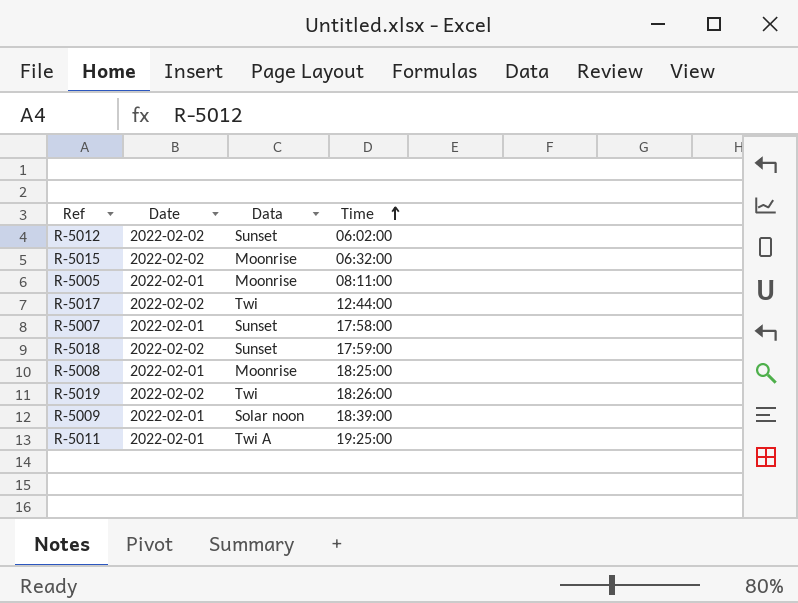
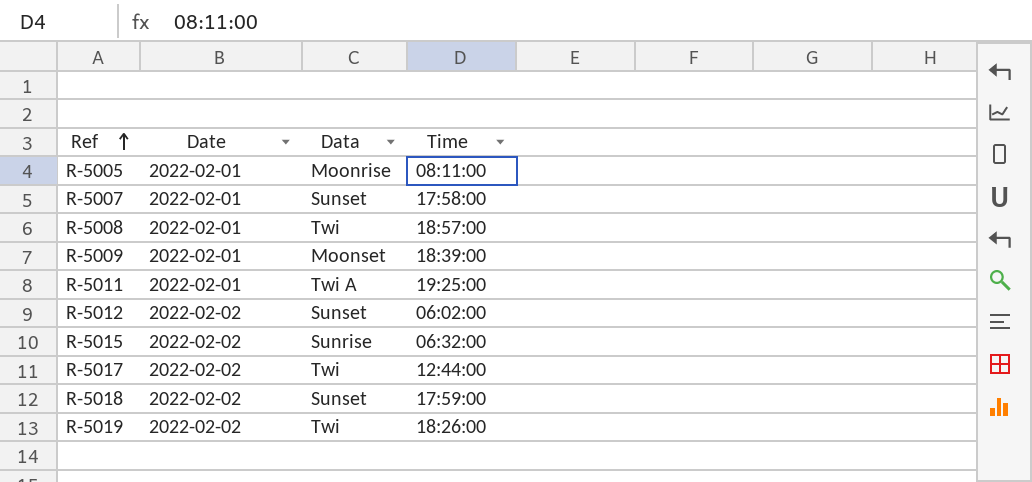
row order: Time ascending -> Ref ascending
R-5008 | Data: Moonrise -> Twi
R-5008 | Time: 18:25:00 -> 18:57:00
R-5009 | Data: Solar noon -> Moonset
R-5015 | Data: Moonrise -> Sunrise

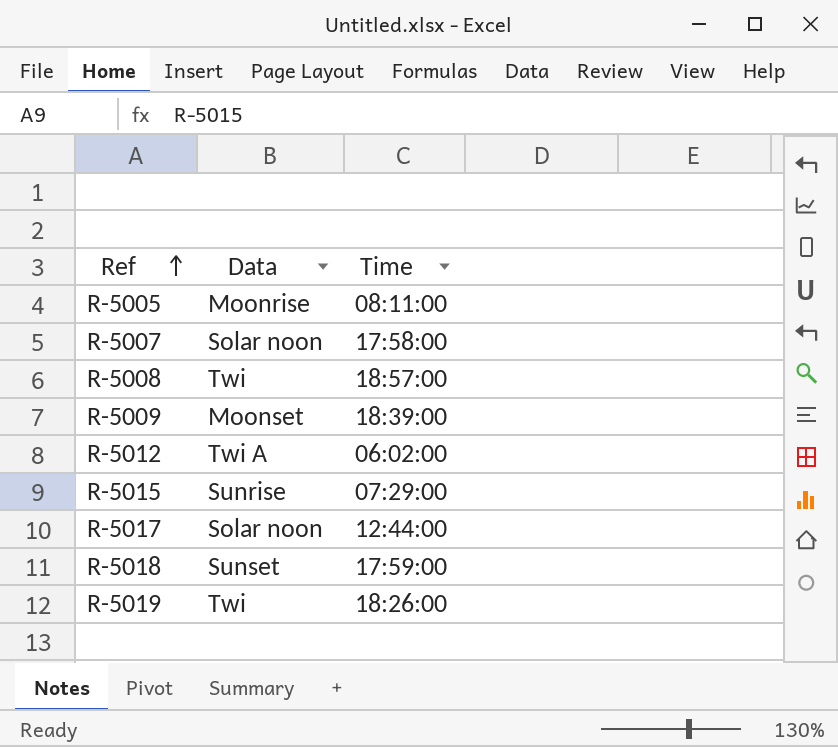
column Date | position: 2 -> none
row R-5011: 2022-02-01 | Twi A | 19:25:00 -> none
R-5007 | Data: Sunset -> Solar noon
R-5012 | Data: Sunset -> Twi A
R-5015 | Time: 06:32:00 -> 07:29:00
R-5017 | Data: Twi -> Solar noon

